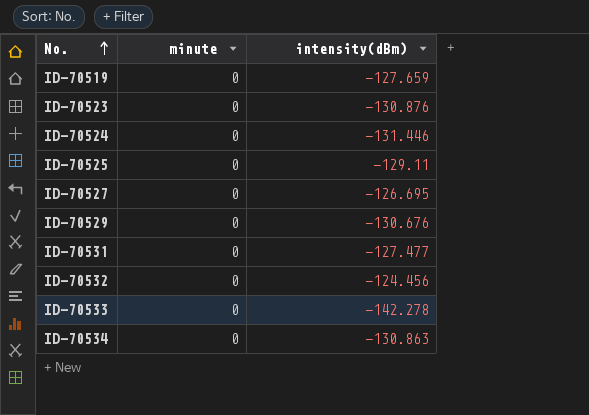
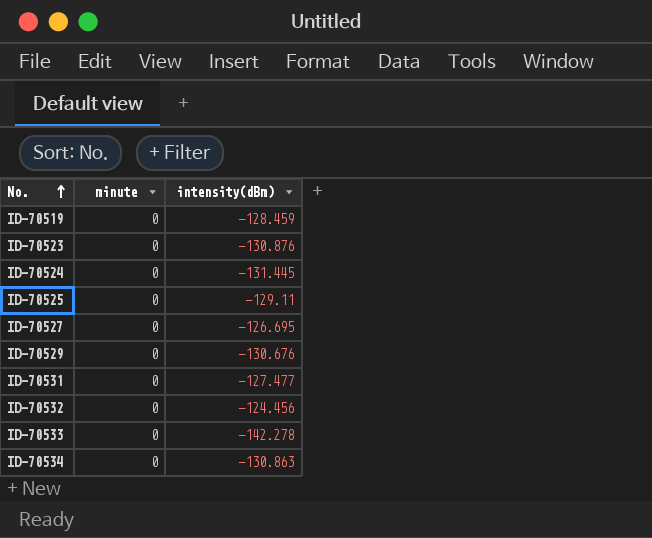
ID-70519 | intensity(dBm): -127.659 -> -128.459
ID-70524 | intensity(dBm): -131.446 -> -131.445

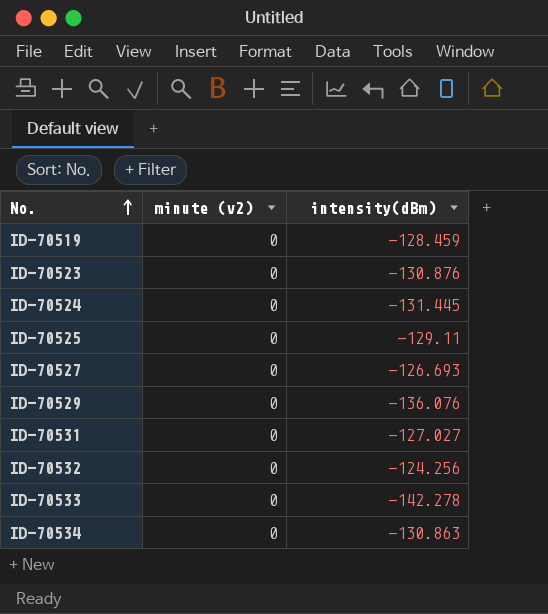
column name: minute -> minute (v2)
ID-70527 | intensity(dBm): -126.695 -> -126.693
ID-70529 | intensity(dBm): -130.676 -> -136.076
ID-70531 | intensity(dBm): -127.477 -> -127.027
ID-70532 | intensity(dBm): -124.456 -> -124.256

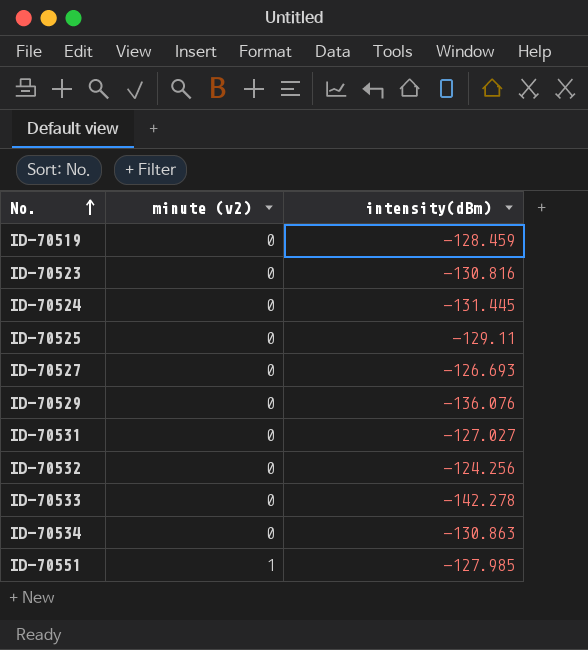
ID-70523 | intensity(dBm): -130.876 -> -130.816
row ID-70551: none -> 1 | -127.985

